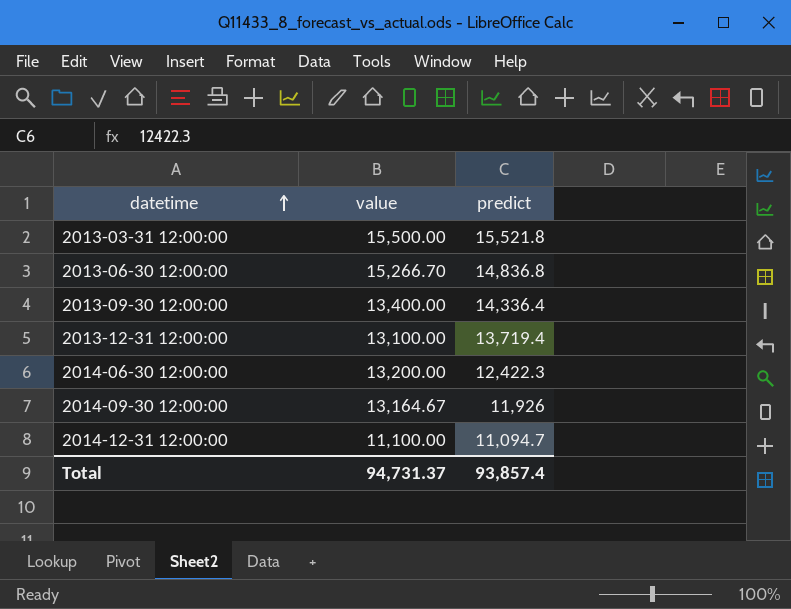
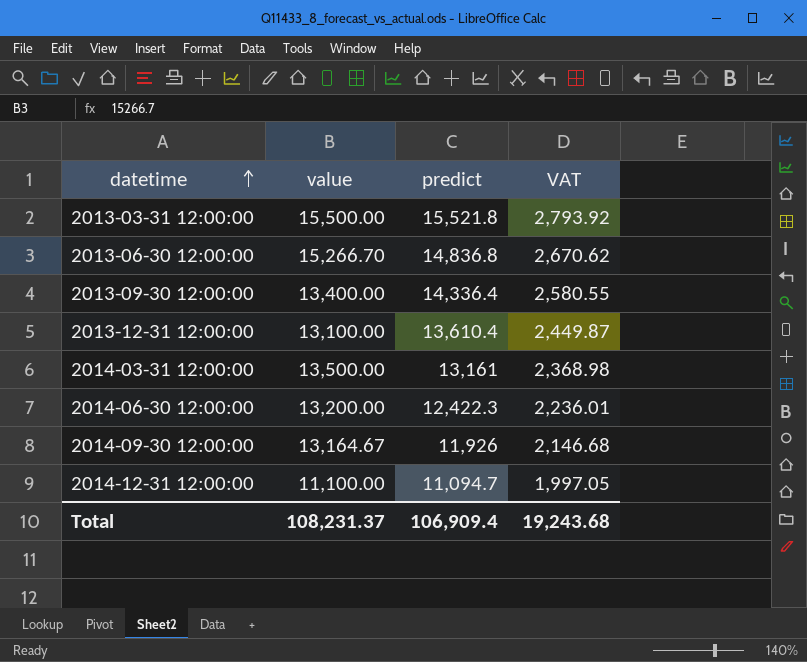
column VAT | formula: none -> [predict] * 0.18
2013-12-31 12:00:00 | predict: 13,719.4 -> 13,610.4
row 2014-03-31 12:00:00: none -> 13,500.00 | 13,161 | 2,368.98
Total | value: 94,731.37 -> 108,231.37
Total | predict: 93,857.4 -> 106,909.4

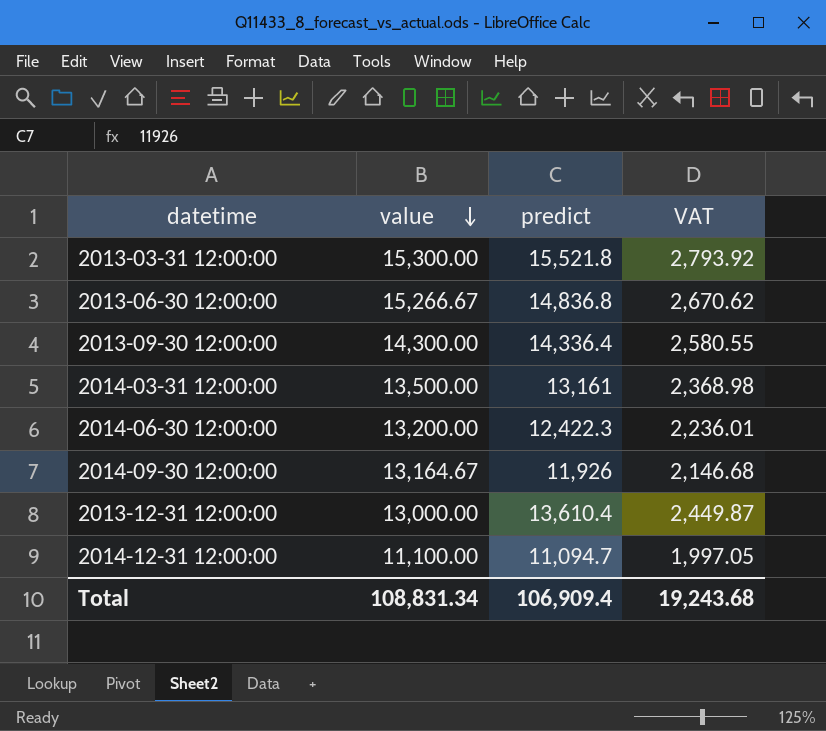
row order: datetime ascending -> value descending
2013-03-31 12:00:00 | value: 15,500.00 -> 15,300.00
2013-06-30 12:00:00 | value: 15,266.70 -> 15,266.67
2013-09-30 12:00:00 | value: 13,400.00 -> 14,300.00
2013-12-31 12:00:00 | value: 13,100.00 -> 13,000.00
Total | value: 108,231.37 -> 108,831.34

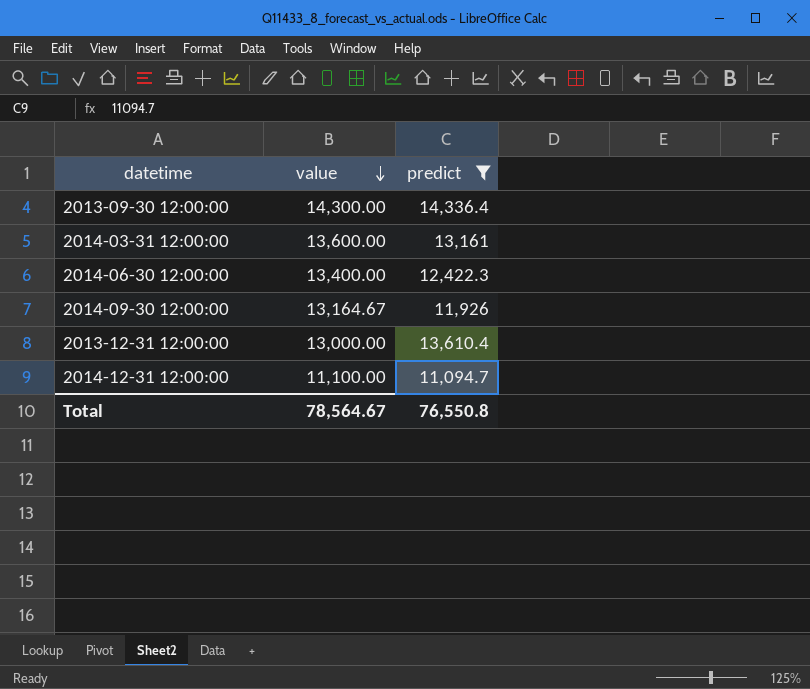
filter: none -> predict <= 14,336.4
column VAT | formula: [predict] * 0.18 -> none
2014-03-31 12:00:00 | value: 13,500.00 -> 13,600.00
2014-06-30 12:00:00 | value: 13,200.00 -> 13,400.00
Total | value: 108,831.34 -> 78,564.67
Total | predict: 106,909.4 -> 76,550.8

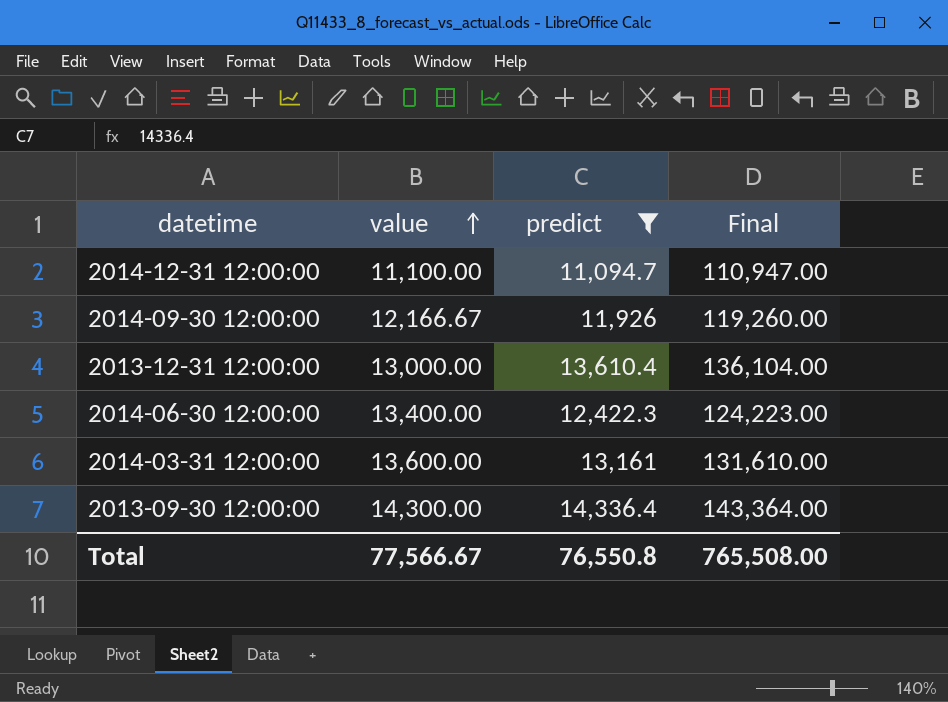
row order: value descending -> value ascending
column Final | formula: none -> [predict] * 10
2014-09-30 12:00:00 | value: 13,164.67 -> 12,166.67
Total | value: 78,564.67 -> 77,566.67

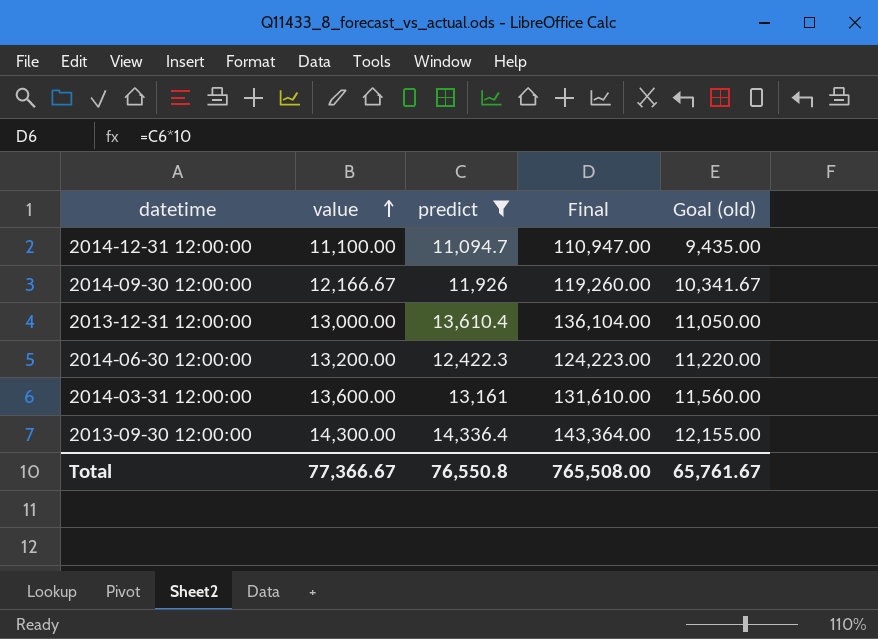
column Goal (old) | formula: none -> [value] * 0.85
2014-06-30 12:00:00 | value: 13,400.00 -> 13,200.00
Total | value: 77,566.67 -> 77,366.67

